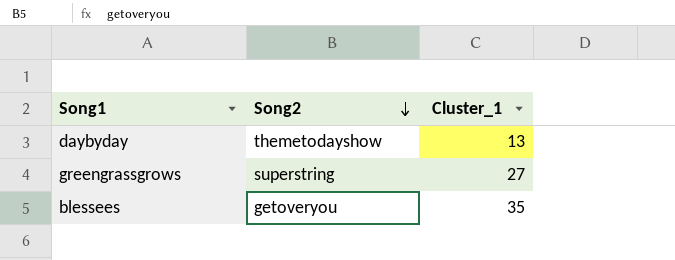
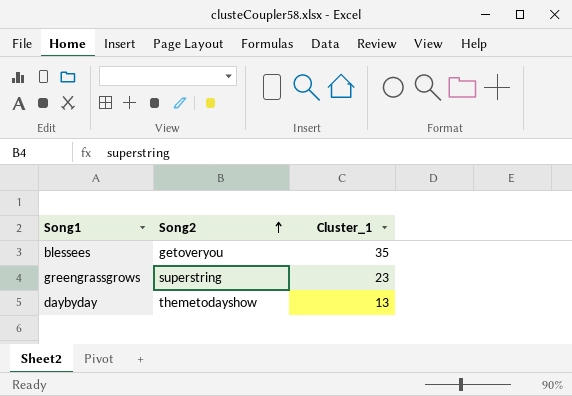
row order: Song2 descending -> Song2 ascending
greengrassgrows | Cluster_1: 27 -> 23

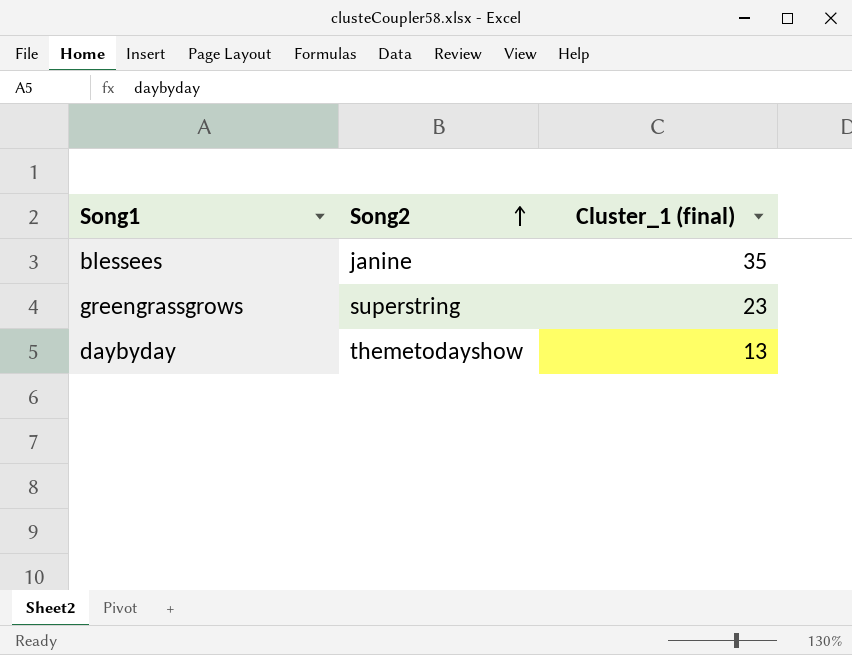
column name: Cluster_1 -> Cluster_1 (final)
blessees | Song2: getoveryou -> janine

